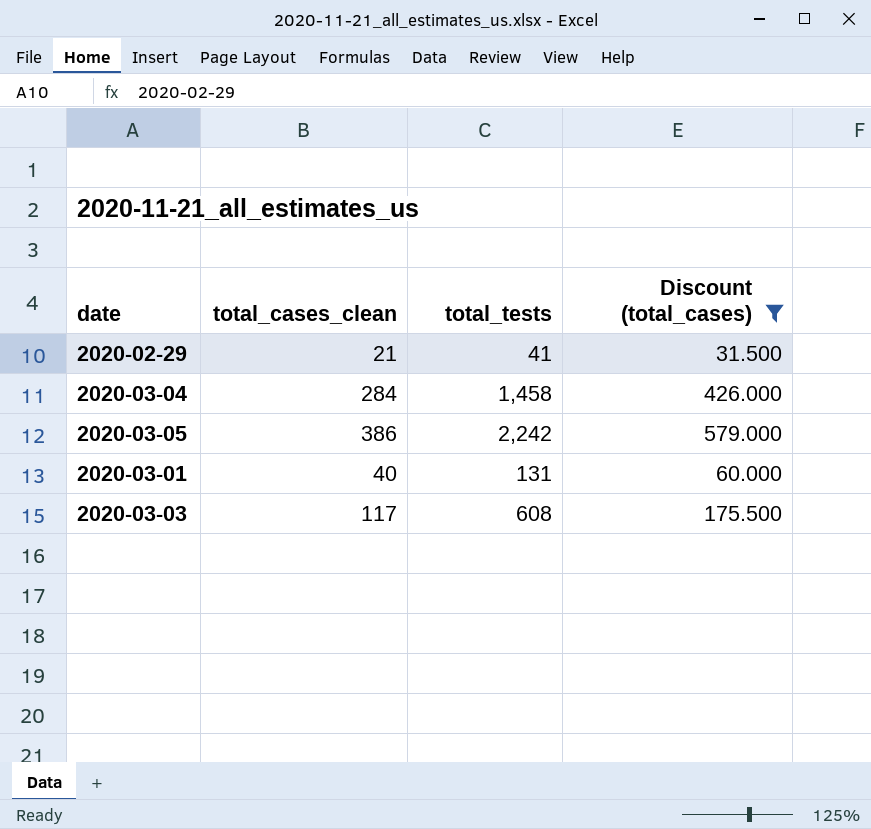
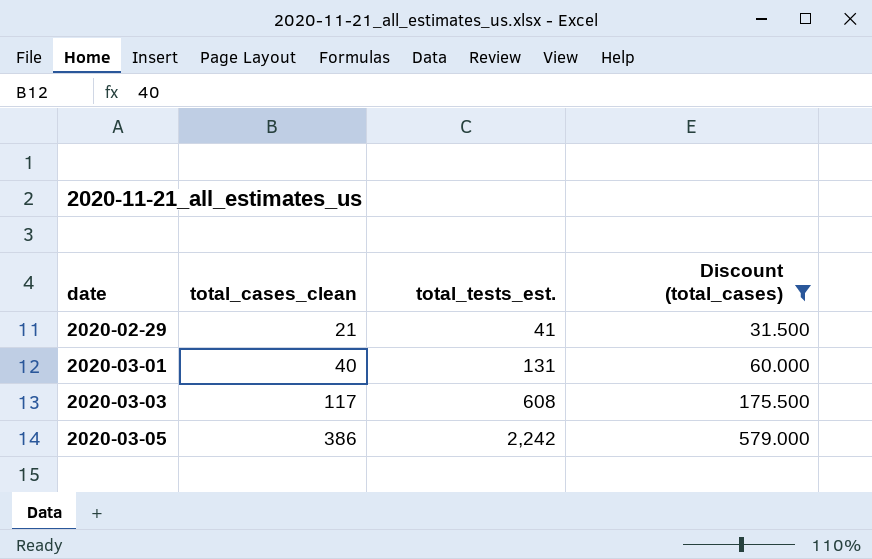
row order: none -> date ascending
column name: total_tests -> total_tests_est.
row 2020-03-04: 284 | 1,458 | 426.000 -> none

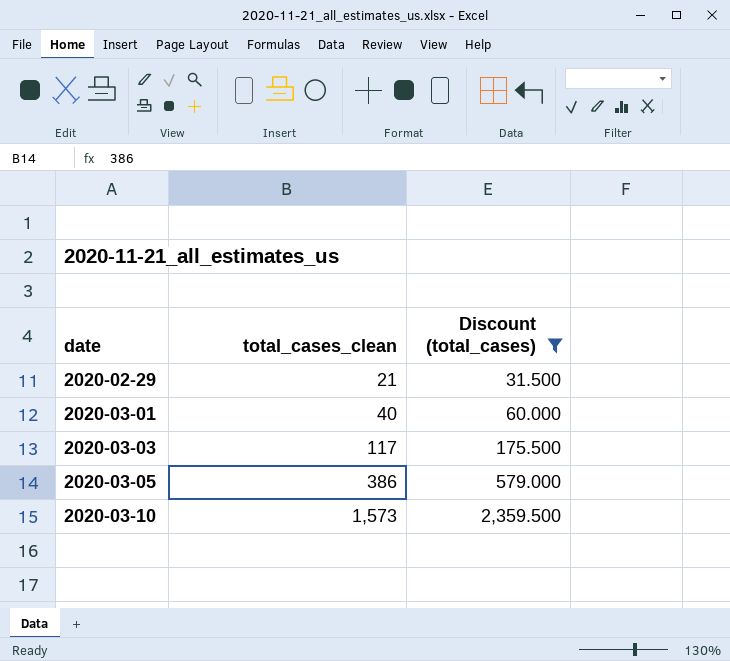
column total_tests_est. | position: 3 -> none
row 2020-03-10: none -> 1,573 | 2,359.500

